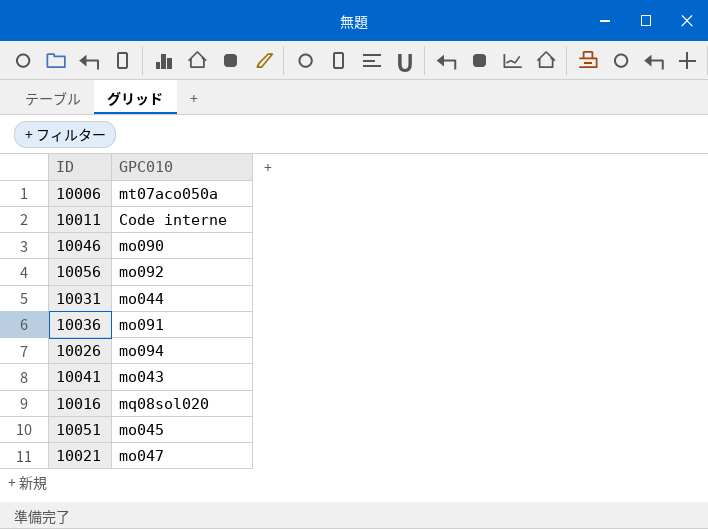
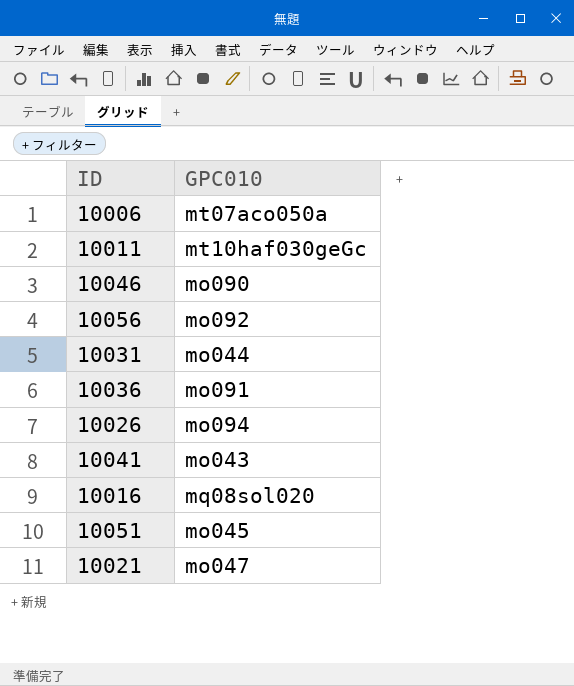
10011 | GPC010: Code interne -> mt10haf030geGc

